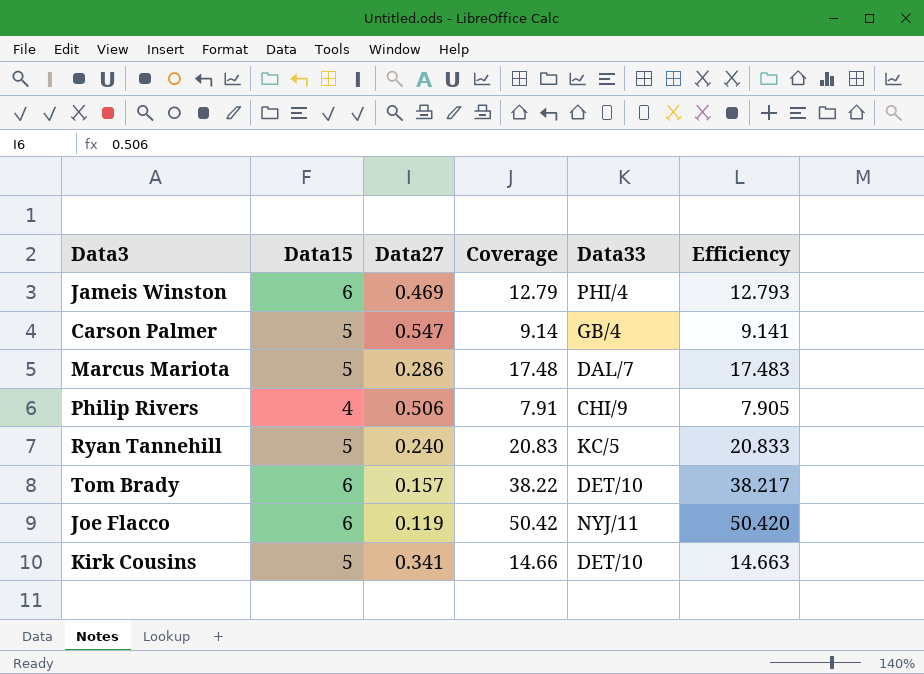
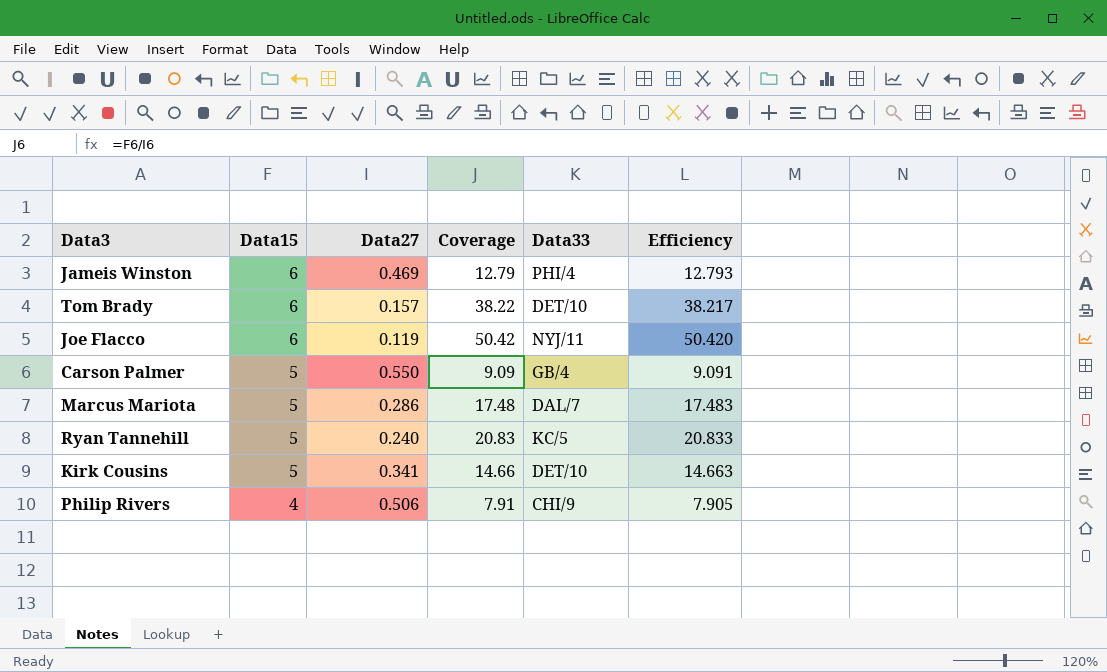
row order: none -> Data15 descending
Carson Palmer | Data27: 0.547 -> 0.550
Carson Palmer | Coverage: 9.14 -> 9.09
Carson Palmer | Efficiency: 9.141 -> 9.091

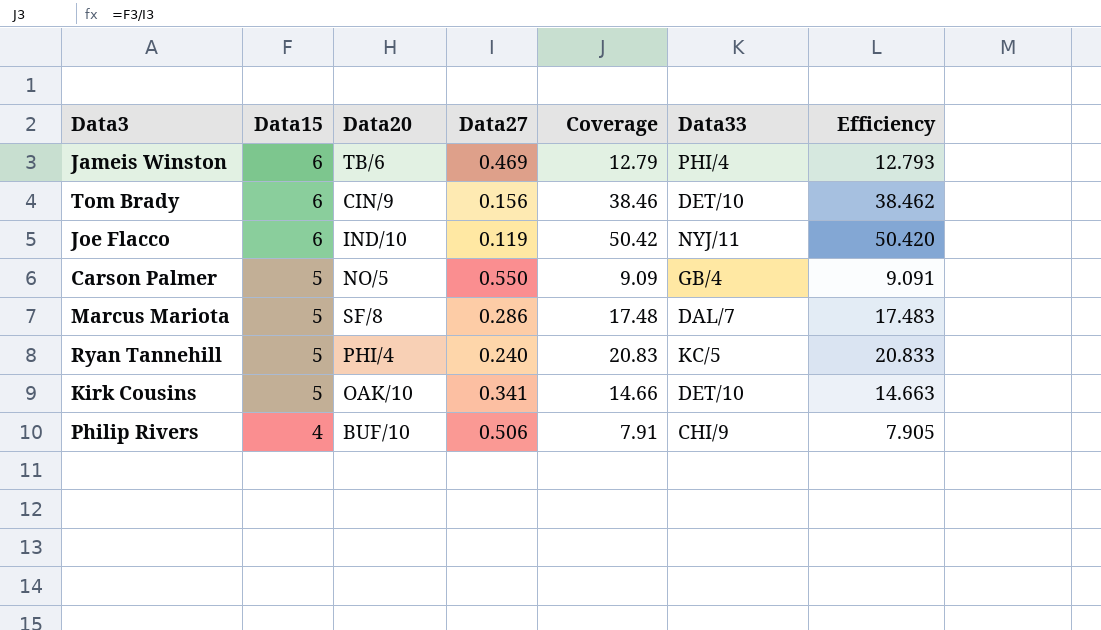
column Data20 | position: none -> 3
Tom Brady | Data27: 0.157 -> 0.156
Tom Brady | Coverage: 38.22 -> 38.46
Tom Brady | Efficiency: 38.217 -> 38.462

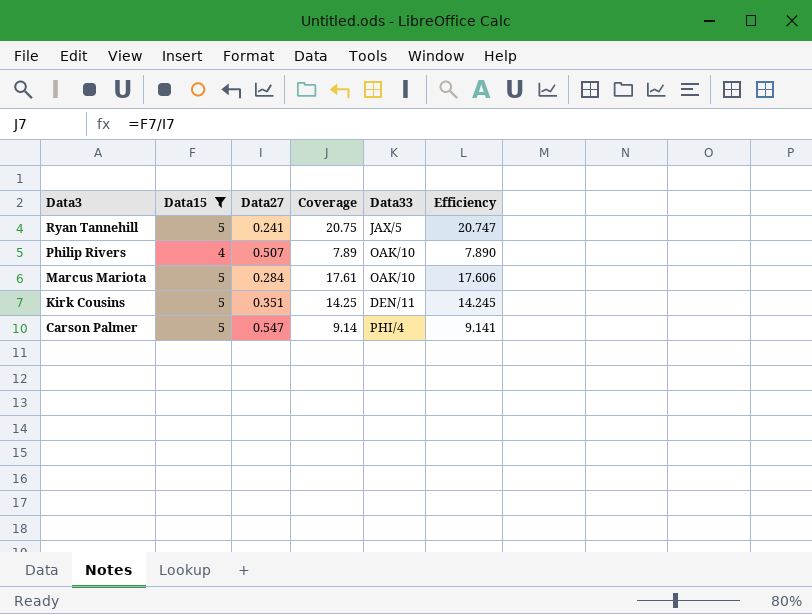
filter: none -> Data15 != 6
row order: Data15 descending -> Data3 descending
column Data20 | position: 3 -> none
Ryan Tannehill | Data27: 0.240 -> 0.241
Ryan Tannehill | Coverage: 20.83 -> 20.75
Ryan Tannehill | Data33: KC/5 -> JAX/5
Ryan Tannehill | Efficiency: 20.833 -> 20.747
Philip Rivers | Data27: 0.506 -> 0.507
Philip Rivers | Coverage: 7.91 -> 7.89
Philip Rivers | Data33: CHI/9 -> OAK/10
Philip Rivers | Efficiency: 7.905 -> 7.890
Marcus Mariota | Data27: 0.286 -> 0.284
Marcus Mariota | Coverage: 17.48 -> 17.61
Marcus Mariota | Data33: DAL/7 -> OAK/10
Marcus Mariota | Efficiency: 17.483 -> 17.606
Kirk Cousins | Data27: 0.341 -> 0.351
Kirk Cousins | Coverage: 14.66 -> 14.25
Kirk Cousins | Data33: DET/10 -> DEN/11
Kirk Cousins | Efficiency: 14.663 -> 14.245
Carson Palmer | Data27: 0.550 -> 0.547
Carson Palmer | Coverage: 9.09 -> 9.14
Carson Palmer | Data33: GB/4 -> PHI/4
Carson Palmer | Efficiency: 9.091 -> 9.141

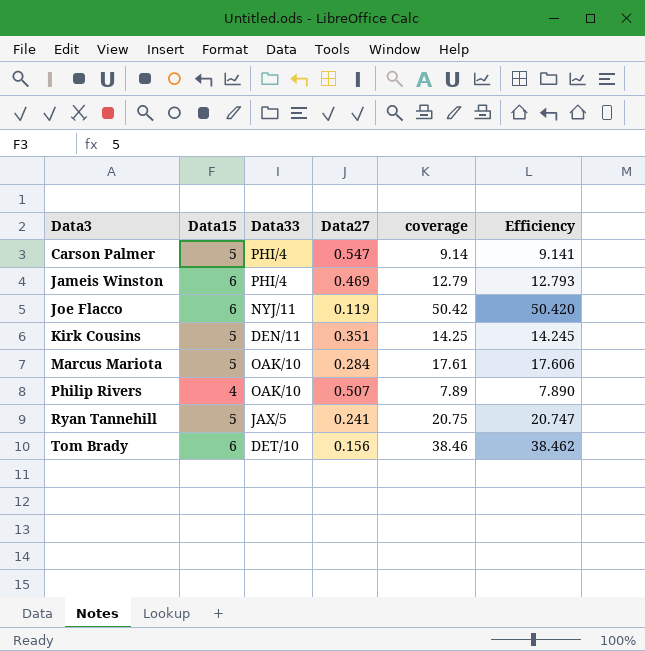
filter: Data15 != 6 -> none
row order: Data3 descending -> Data3 ascending
column Data33 | position: 5 -> 3
column name: Coverage -> coverage

